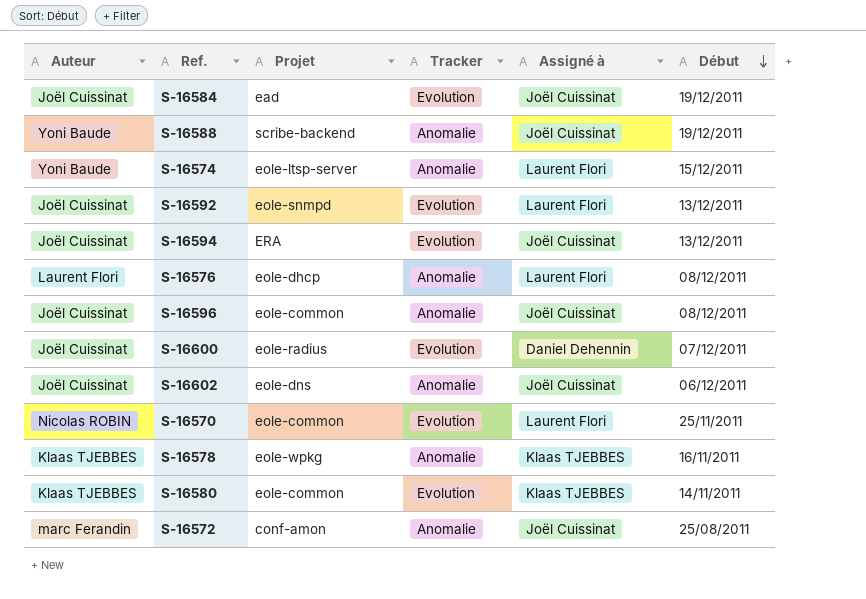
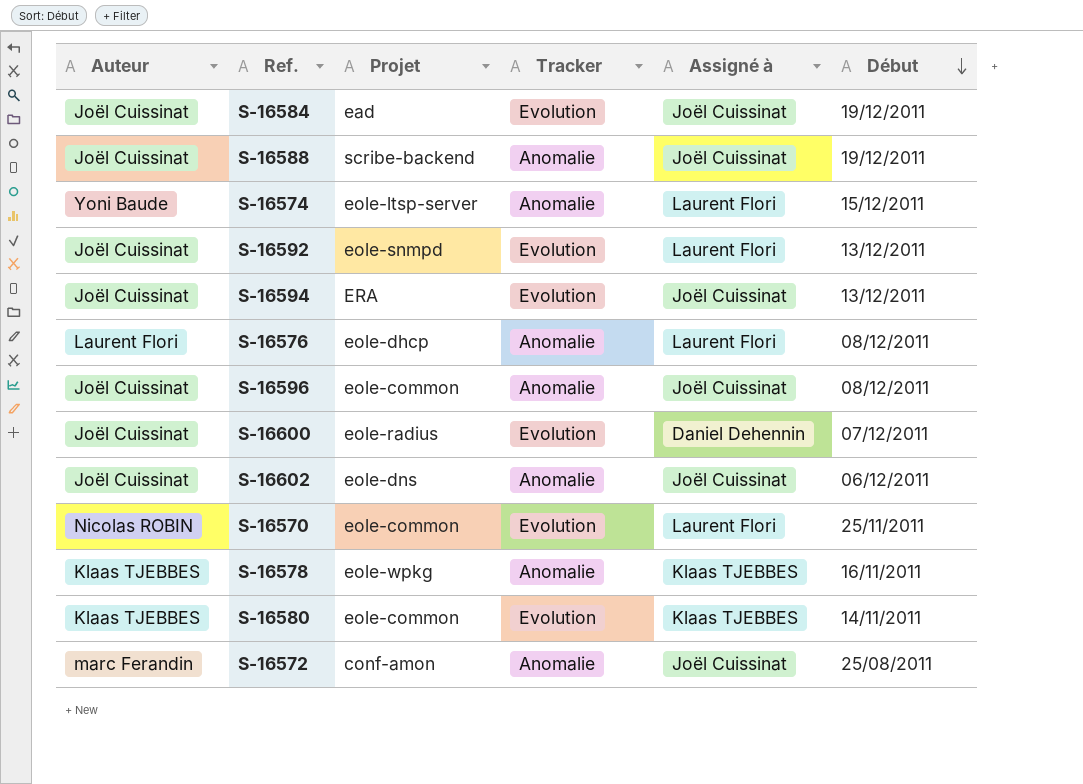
S-16588 | Auteur: Yoni Baude -> Joël Cuissinat

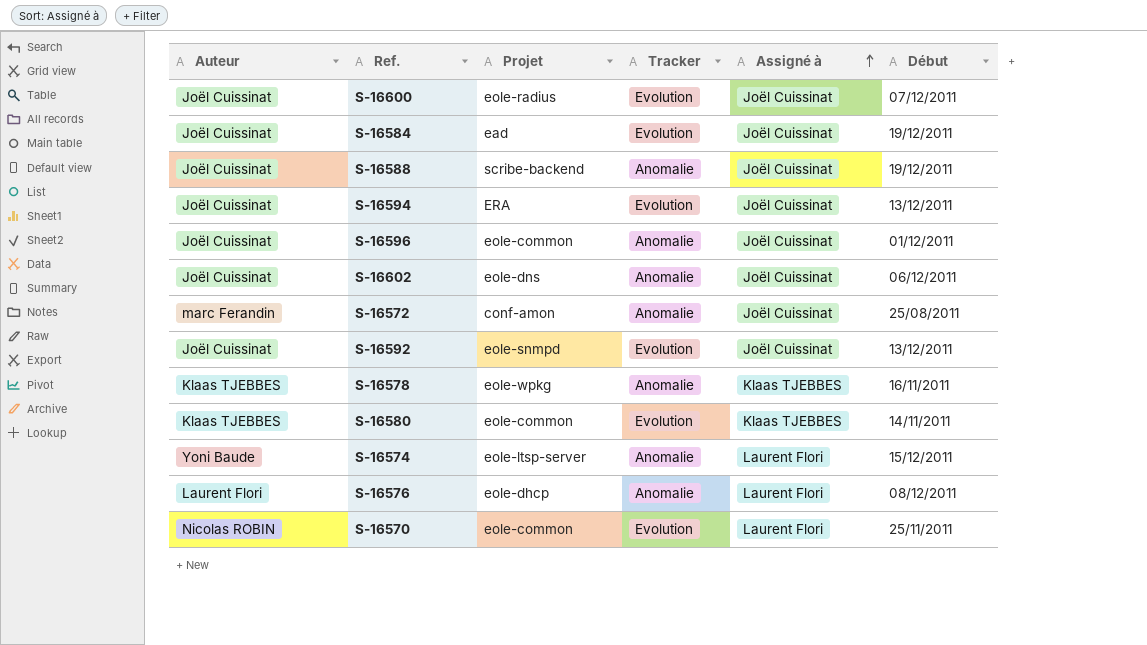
row order: Début descending -> Assigné à ascending
S-16600 | Assigné à: Daniel Dehennin -> Joël Cuissinat
S-16596 | Début: 08/12/2011 -> 01/12/2011
S-16592 | Assigné à: Laurent Flori -> Joël Cuissinat

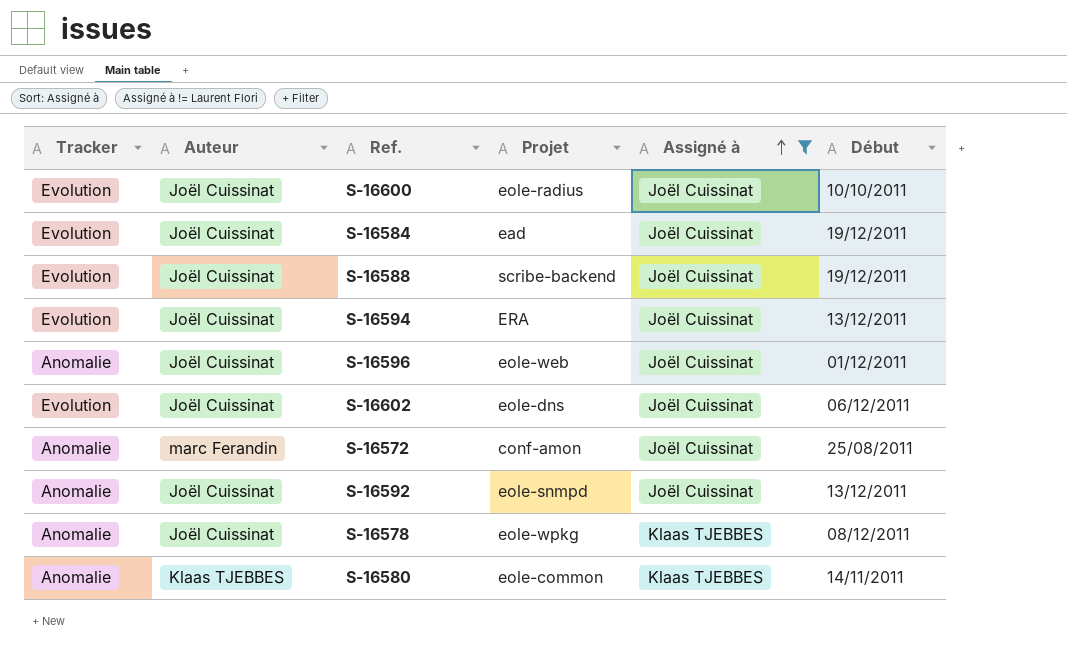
filter: none -> Assigné à != Laurent Flori
column Tracker | position: 4 -> 1
S-16600 | Début: 07/12/2011 -> 10/10/2011
S-16588 | Tracker: Anomalie -> Evolution
S-16596 | Projet: eole-common -> eole-web
S-16602 | Tracker: Anomalie -> Evolution
S-16592 | Tracker: Evolution -> Anomalie
S-16578 | Auteur: Klaas TJEBBES -> Joël Cuissinat
S-16578 | Début: 16/11/2011 -> 08/12/2011
S-16580 | Tracker: Evolution -> Anomalie

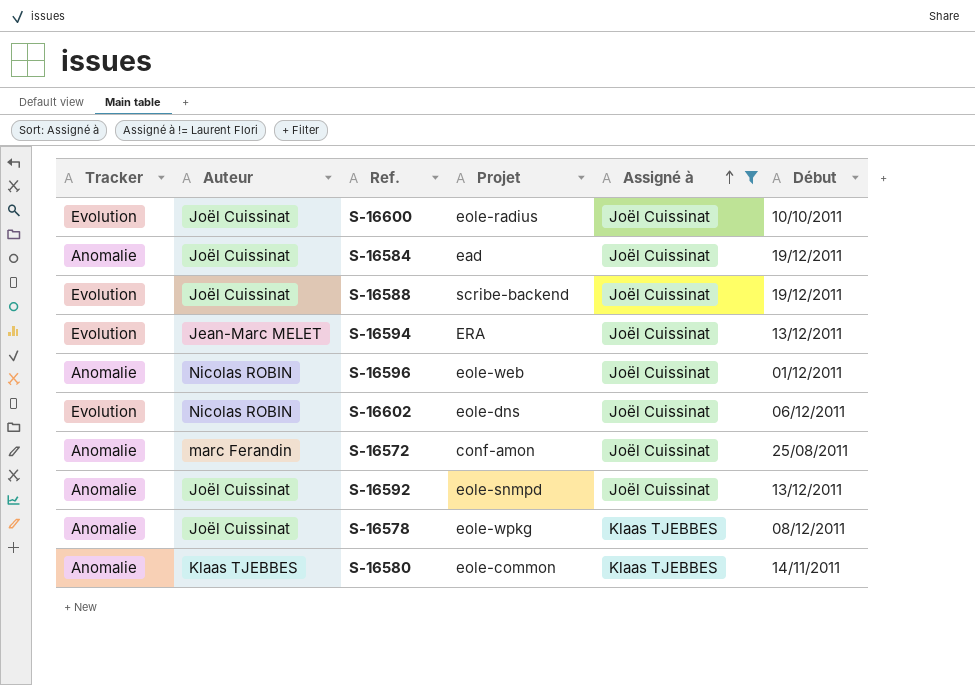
S-16584 | Tracker: Evolution -> Anomalie
S-16594 | Auteur: Joël Cuissinat -> Jean-Marc MELET
S-16596 | Auteur: Joël Cuissinat -> Nicolas ROBIN
S-16602 | Auteur: Joël Cuissinat -> Nicolas ROBIN

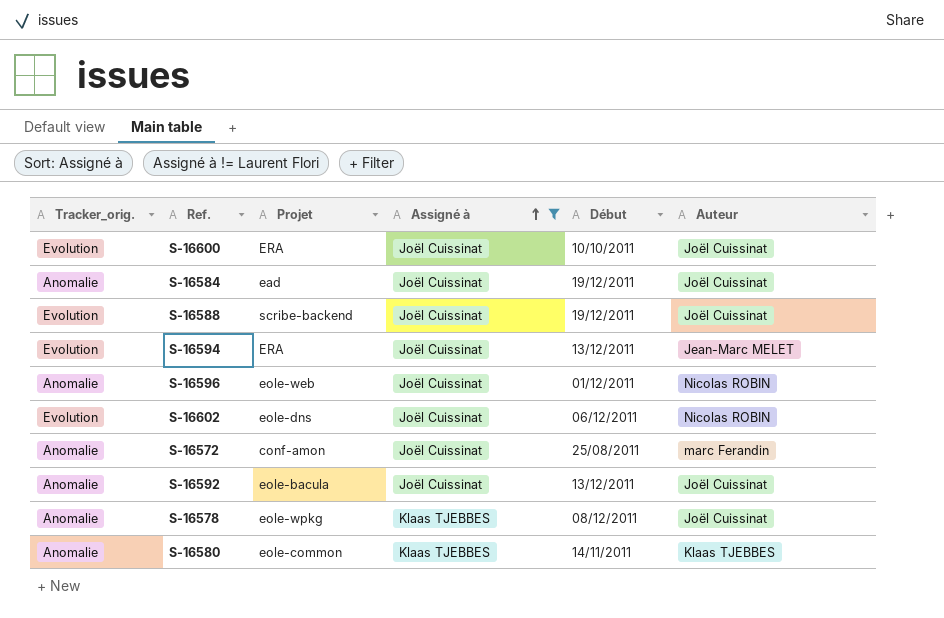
column name: Tracker -> Tracker_orig.
column Auteur | position: 2 -> 6
S-16600 | Projet: eole-radius -> ERA
S-16592 | Projet: eole-snmpd -> eole-bacula

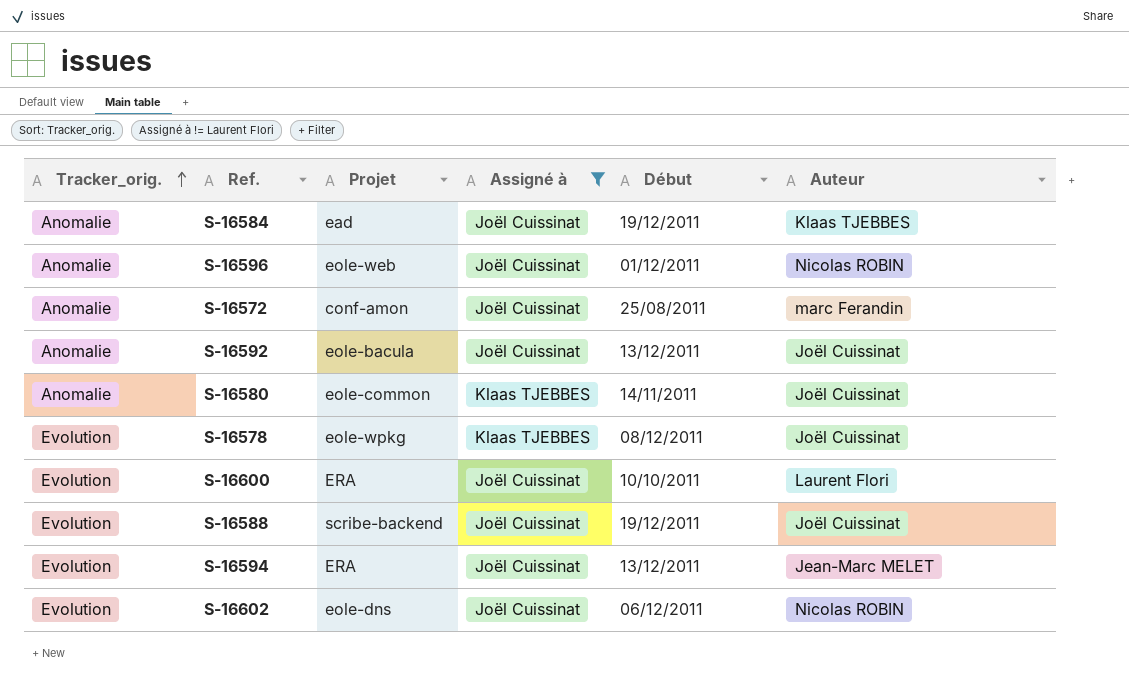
row order: Assigné à ascending -> Tracker_orig. ascending
S-16584 | Auteur: Joël Cuissinat -> Klaas TJEBBES
S-16580 | Auteur: Klaas TJEBBES -> Joël Cuissinat
S-16578 | Tracker_orig.: Anomalie -> Evolution
S-16600 | Auteur: Joël Cuissinat -> Laurent Flori

